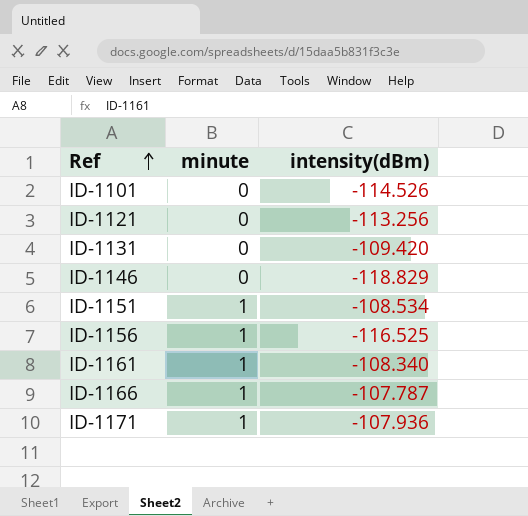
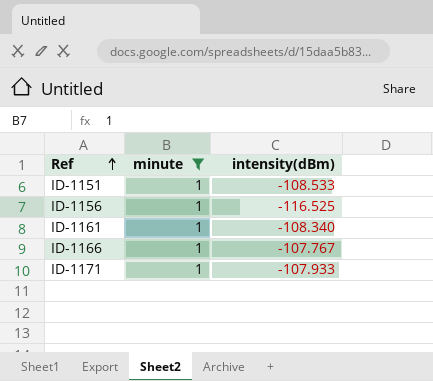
filter: none -> minute = 1
ID-1151 | intensity(dBm): -108.534 -> -108.533
ID-1166 | intensity(dBm): -107.787 -> -107.767
ID-1171 | intensity(dBm): -107.936 -> -107.933

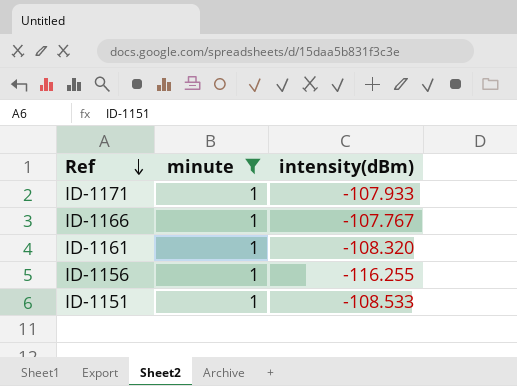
row order: Ref ascending -> Ref descending
ID-1161 | intensity(dBm): -108.340 -> -108.320
ID-1156 | intensity(dBm): -116.525 -> -116.255

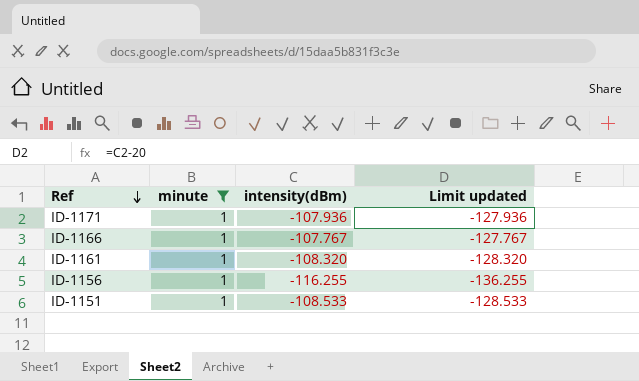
column Limit updated | formula: none -> [intensity(dBm)] - 20
ID-1171 | intensity(dBm): -107.933 -> -107.936

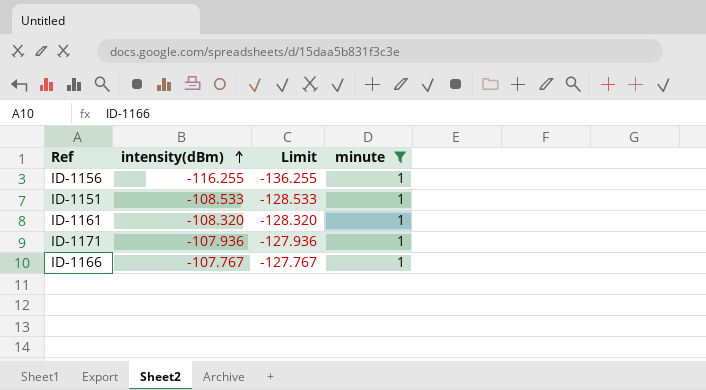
row order: Ref descending -> intensity(dBm) ascending
column name: Limit updated -> Limit
column minute | position: 2 -> 4

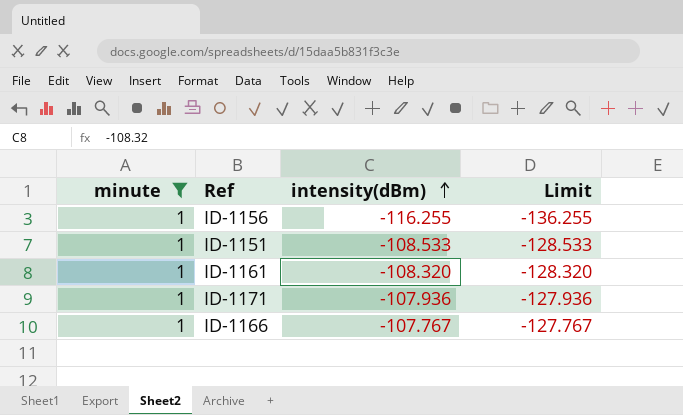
column minute | position: 4 -> 1

